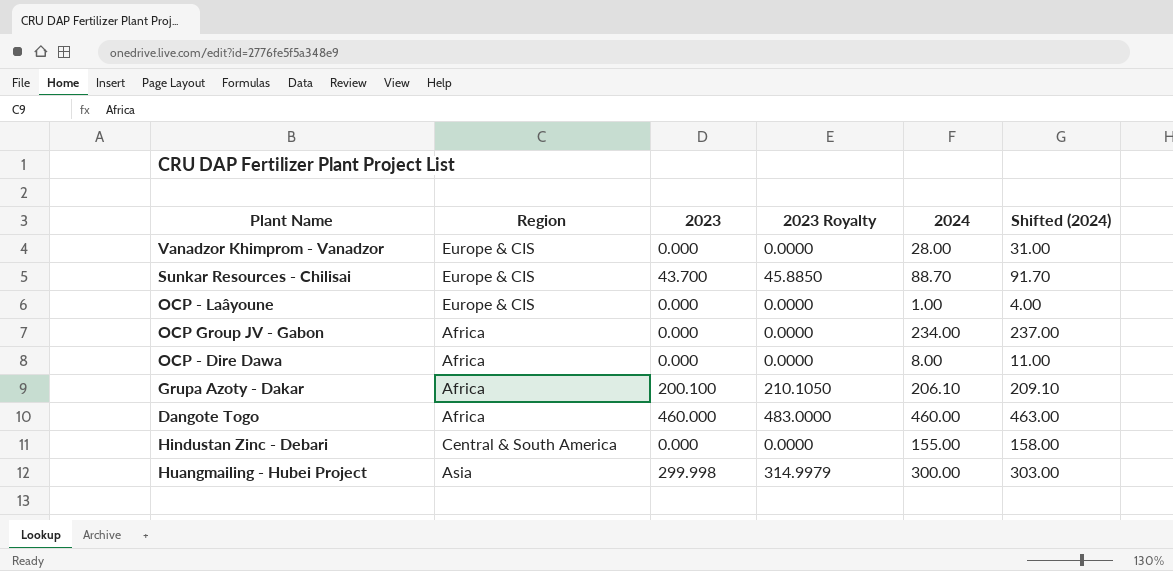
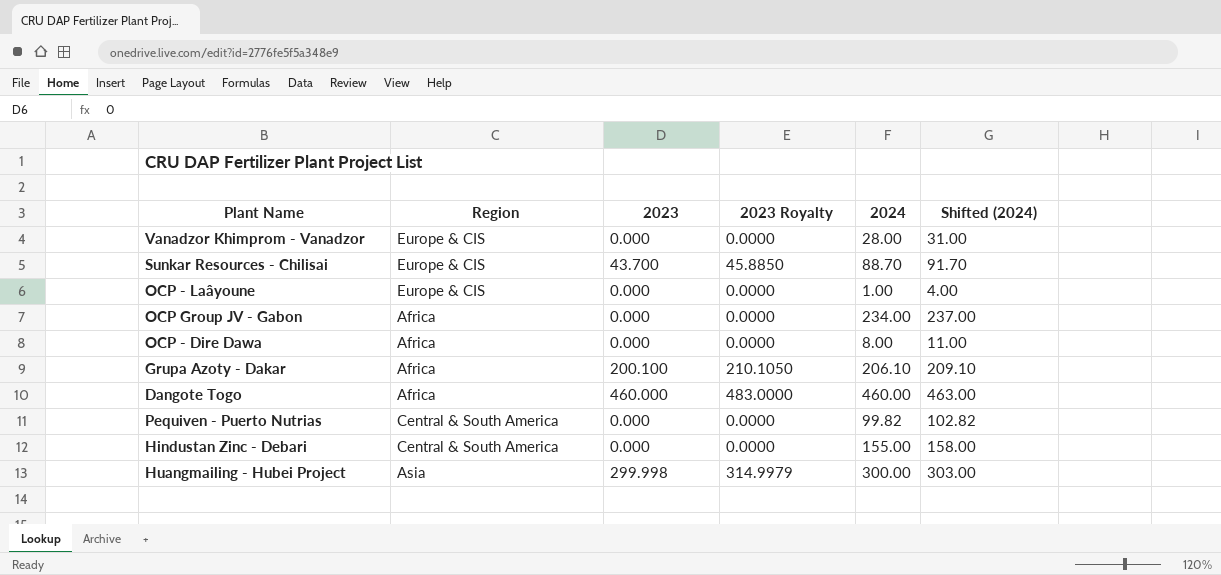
row Pequiven - Puerto Nutrias: none -> Central & South America | 0.000 | 0.0000 | 99.82 | 102.82

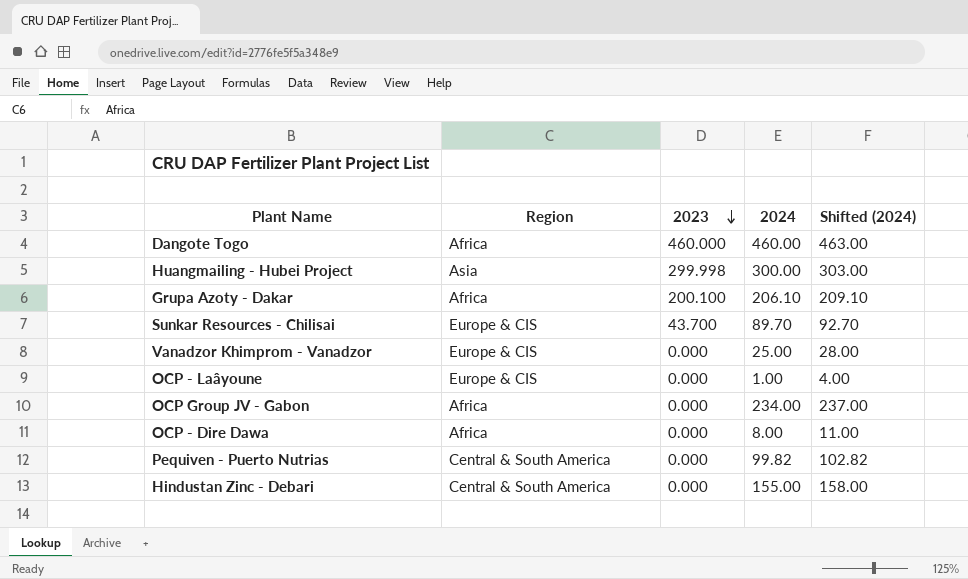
row order: none -> 2023 descending
column 2023 Royalty | formula: [2023] * 1.05 -> none
Sunkar Resources - Chilisai | 2024: 88.70 -> 89.70
Sunkar Resources - Chilisai | Shifted (2024): 91.70 -> 92.70
Vanadzor Khimprom - Vanadzor | 2024: 28.00 -> 25.00
Vanadzor Khimprom - Vanadzor | Shifted (2024): 31.00 -> 28.00

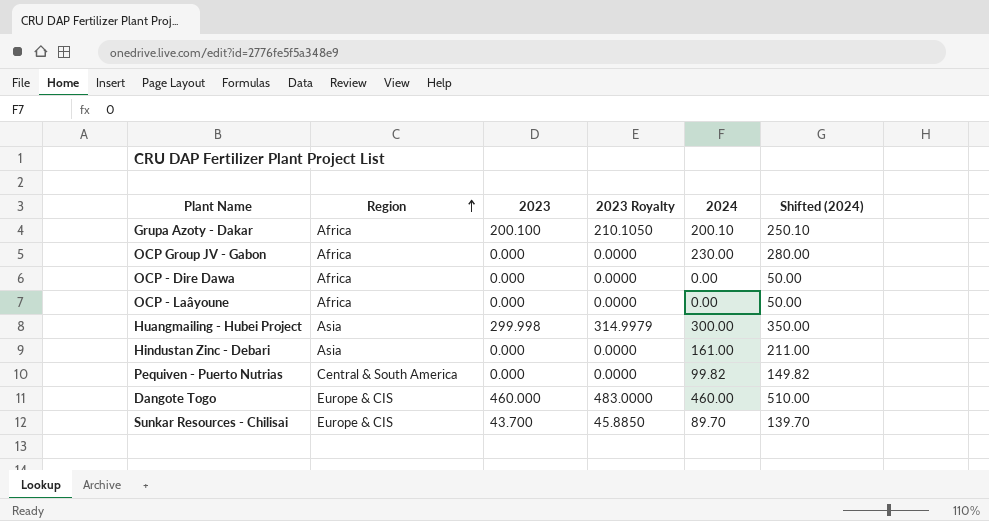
row order: 2023 descending -> Region ascending
column 2023 Royalty | formula: none -> [2023] * 1.05
column Shifted (2024) | formula: [2024] + 3 -> [2024] + 50
row Vanadzor Khimprom - Vanadzor: Europe & CIS | 0.000 | 25.00 | 28.00 -> none
Grupa Azoty - Dakar | 2024: 206.10 -> 200.10
OCP Group JV - Gabon | 2024: 234.00 -> 230.00
OCP - Dire Dawa | 2024: 8.00 -> 0.00
OCP - Laâyoune | Region: Europe & CIS -> Africa
OCP - Laâyoune | 2024: 1.00 -> 0.00
Hindustan Zinc - Debari | Region: Central & South America -> Asia
Hindustan Zinc - Debari | 2024: 155.00 -> 161.00
Dangote Togo | Region: Africa -> Europe & CIS

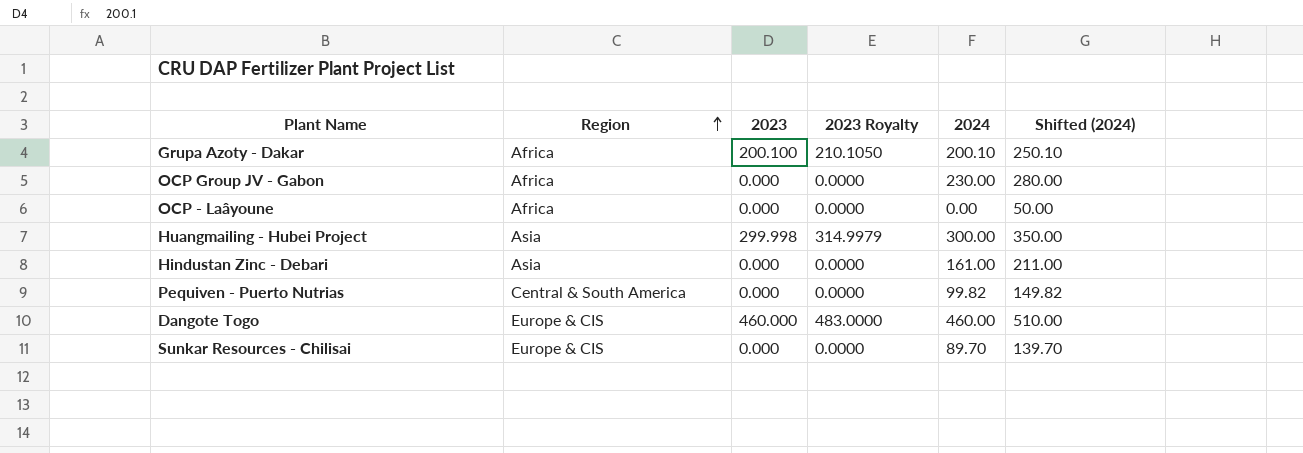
row OCP - Dire Dawa: Africa | 0.000 | 0.0000 | 0.00 | 50.00 -> none
Sunkar Resources - Chilisai | 2023: 43.700 -> 0.000
Sunkar Resources - Chilisai | 2023 Royalty: 45.8850 -> 0.0000

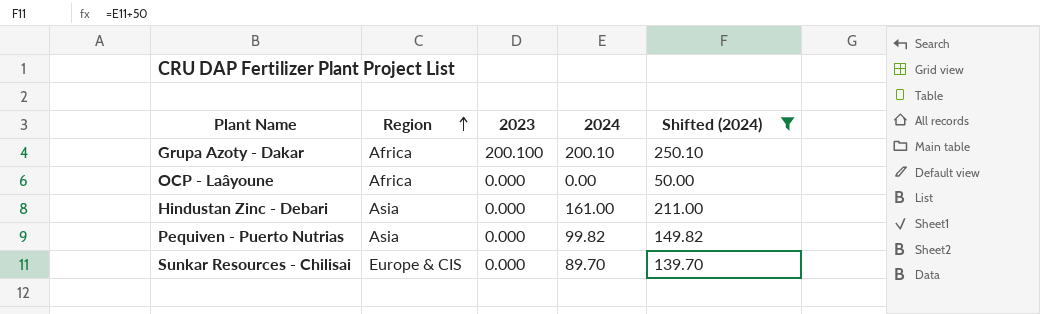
filter: none -> Shifted (2024) <= 250.10
column 2023 Royalty | formula: [2023] * 1.05 -> none
Pequiven - Puerto Nutrias | Region: Central & South America -> Asia

